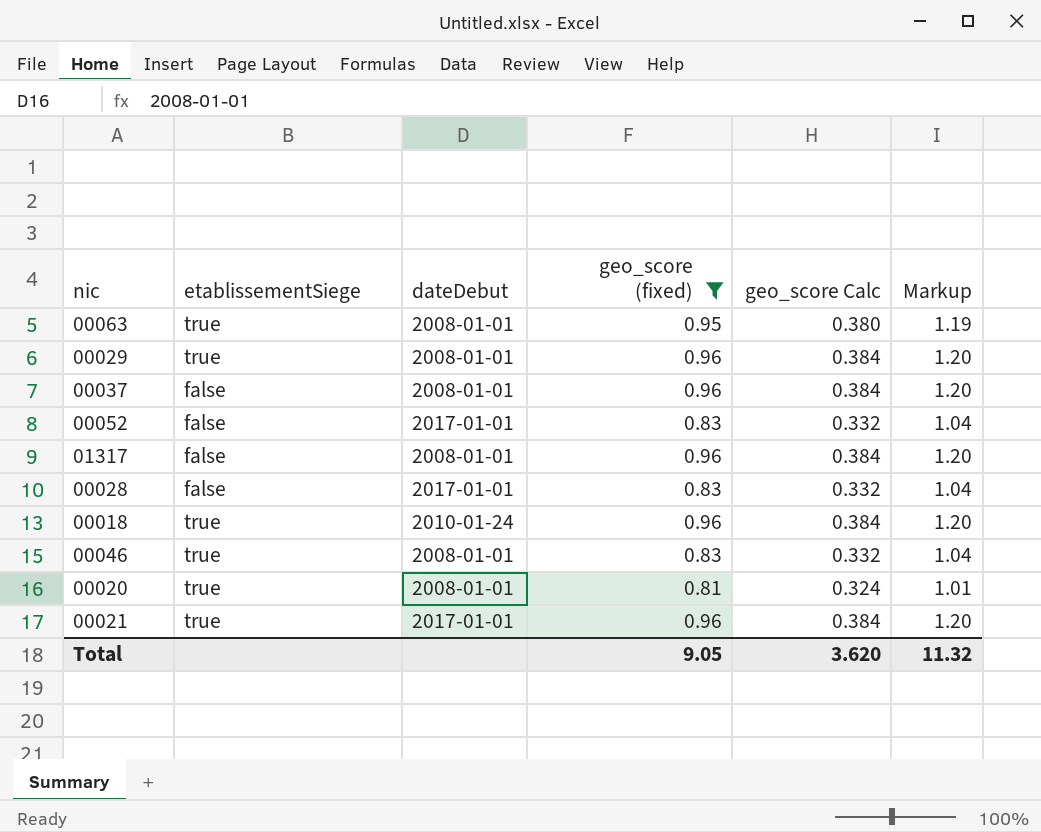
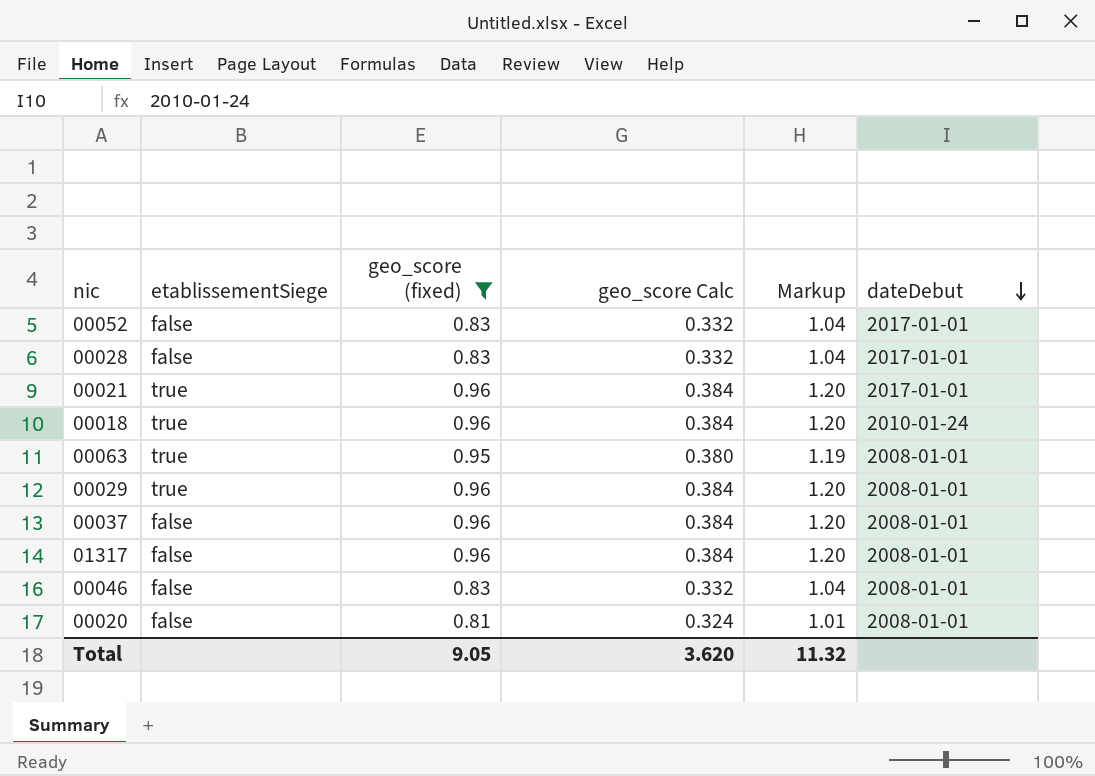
row order: none -> dateDebut descending
column dateDebut | position: 3 -> 6
00046 | etablissementSiege: true -> false
00020 | etablissementSiege: true -> false

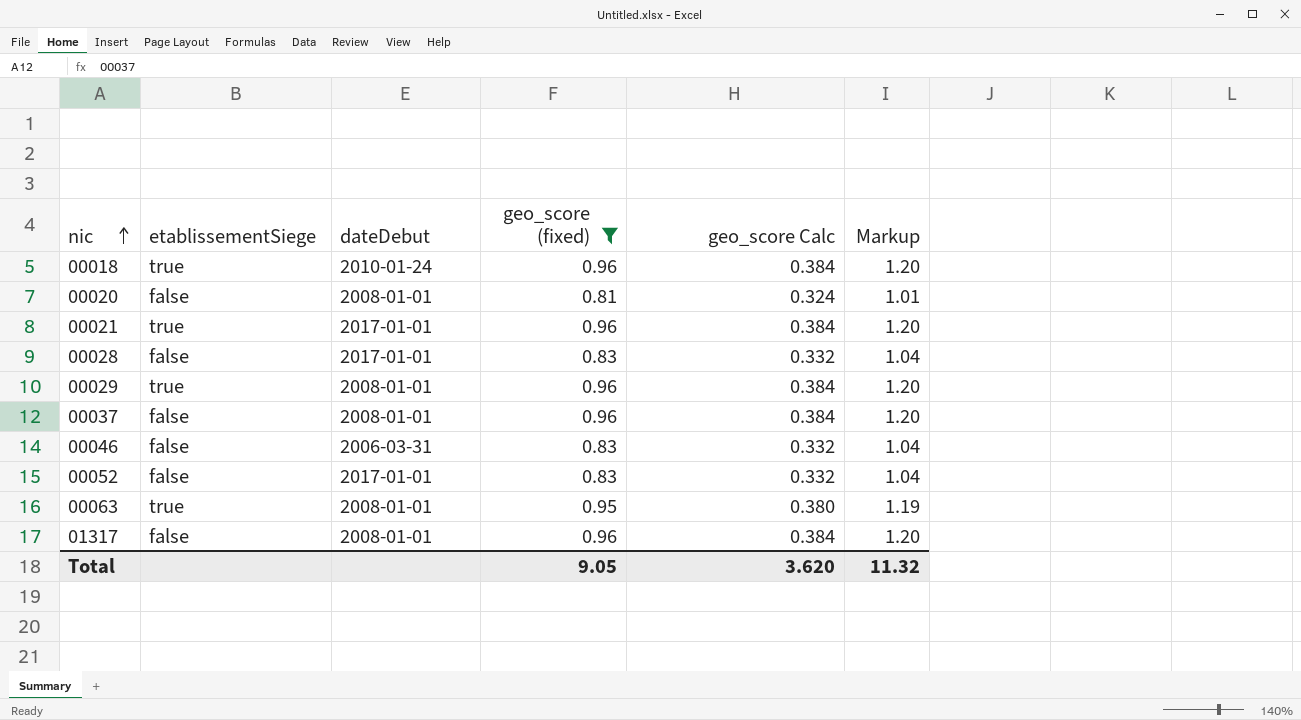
row order: dateDebut descending -> nic ascending
column dateDebut | position: 6 -> 3
00046 | dateDebut: 2008-01-01 -> 2006-03-31

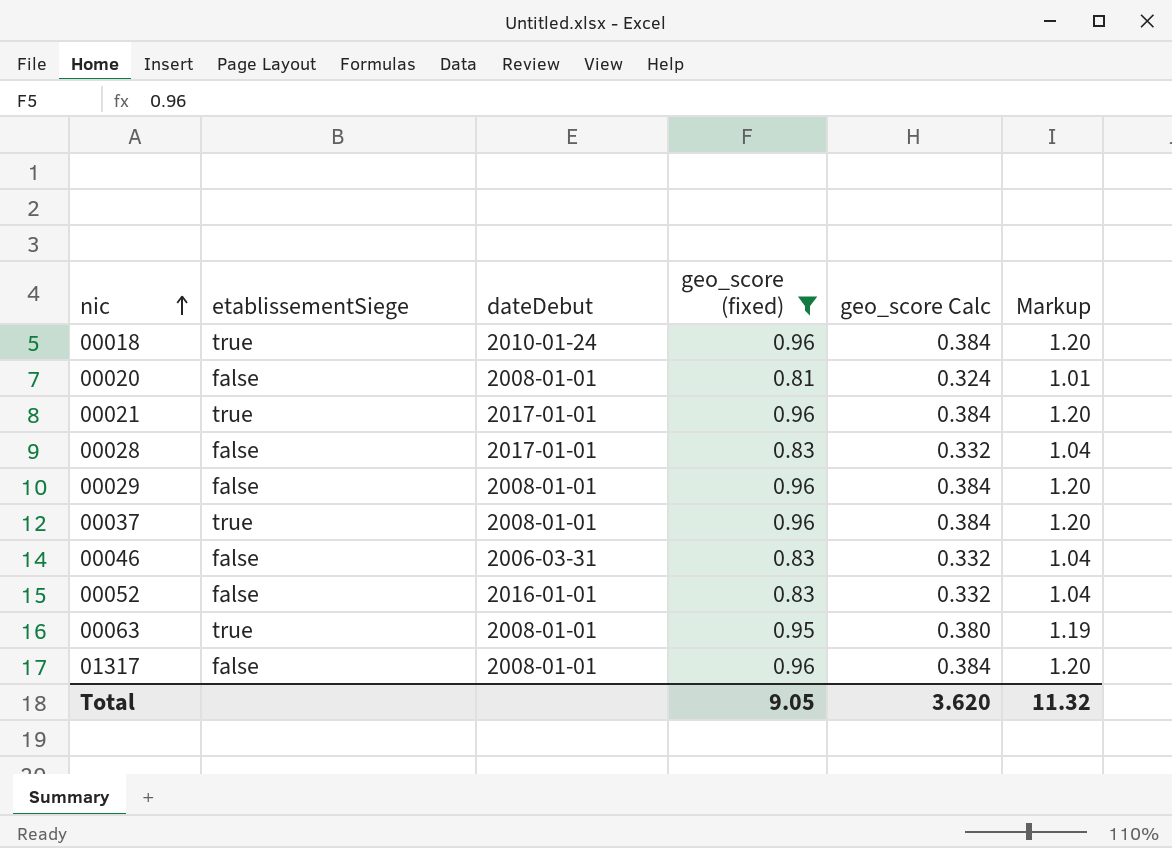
00029 | etablissementSiege: true -> false
00037 | etablissementSiege: false -> true
00052 | dateDebut: 2017-01-01 -> 2016-01-01

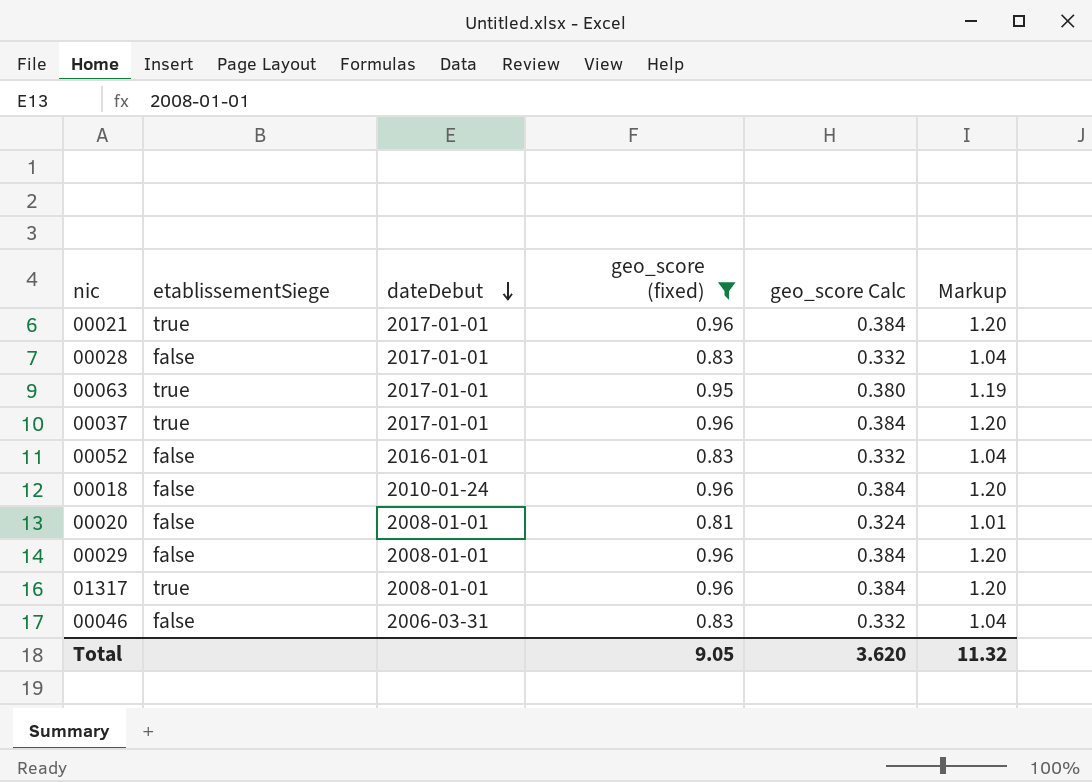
row order: nic ascending -> dateDebut descending
00063 | dateDebut: 2008-01-01 -> 2017-01-01
00037 | dateDebut: 2008-01-01 -> 2017-01-01
00018 | etablissementSiege: true -> false
01317 | etablissementSiege: false -> true

